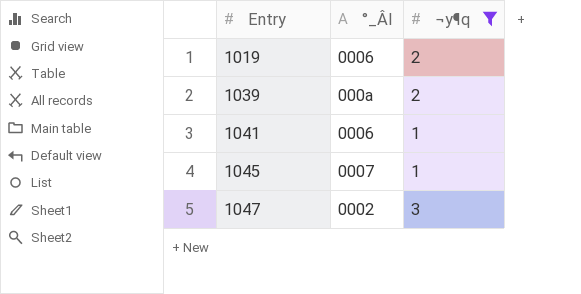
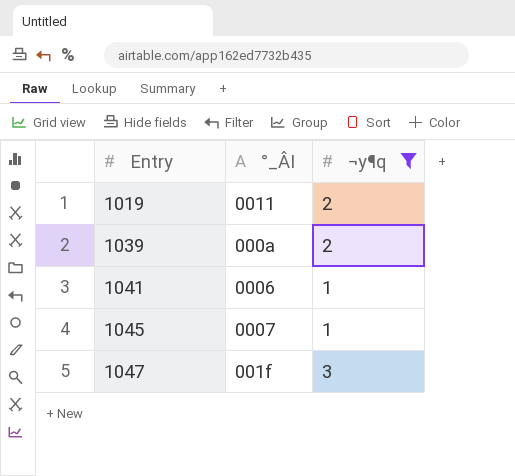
1019 | °_ÂI: 0006 -> 0011
1047 | °_ÂI: 0002 -> 001f

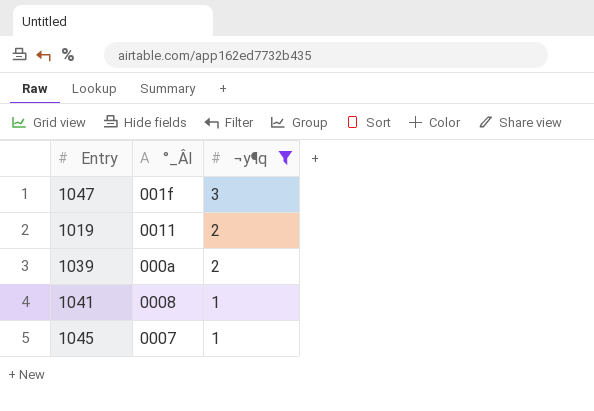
row order: Entry ascending -> ¬y¶q descending
1041 | °_ÂI: 0006 -> 0008

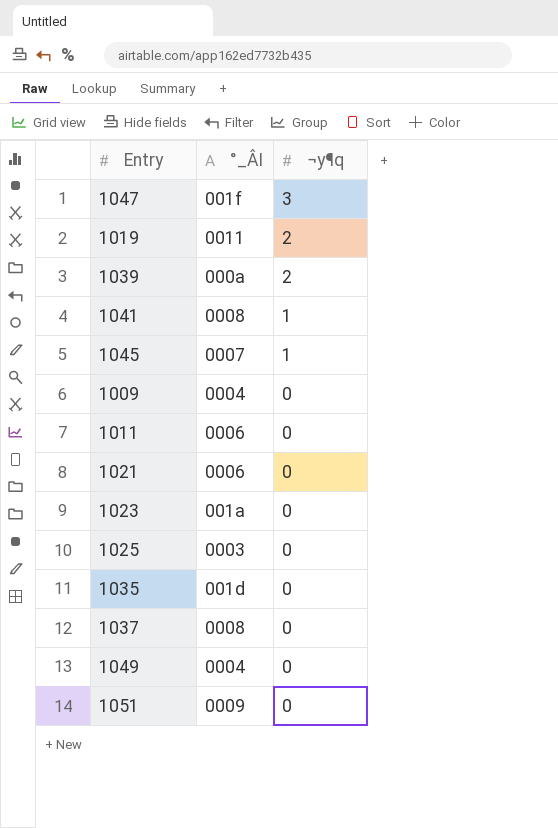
filter: ¬y¶q != 0 -> none

